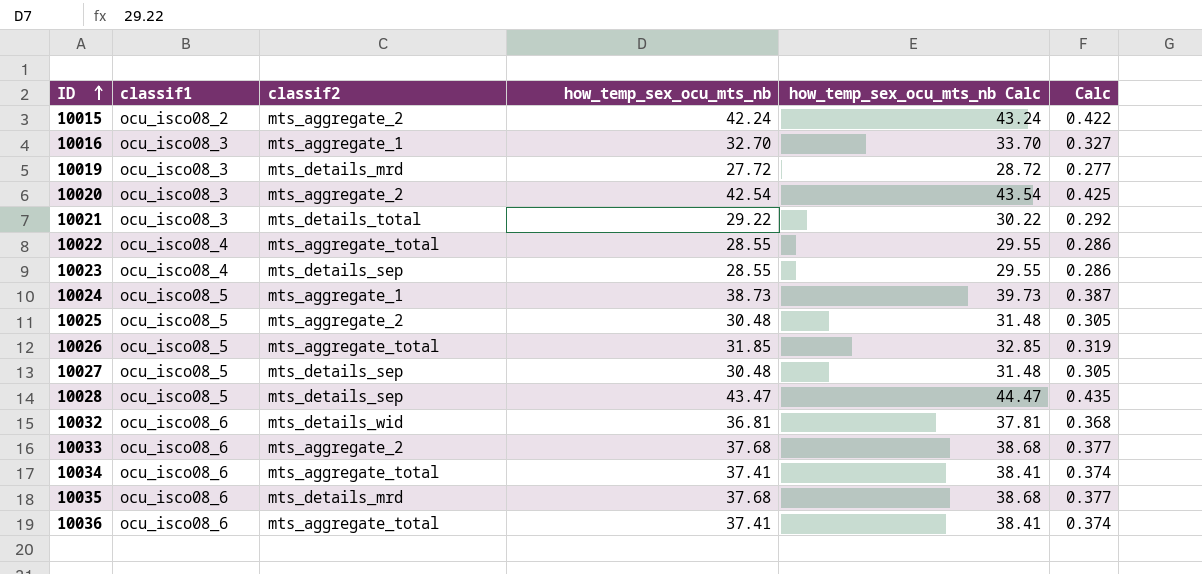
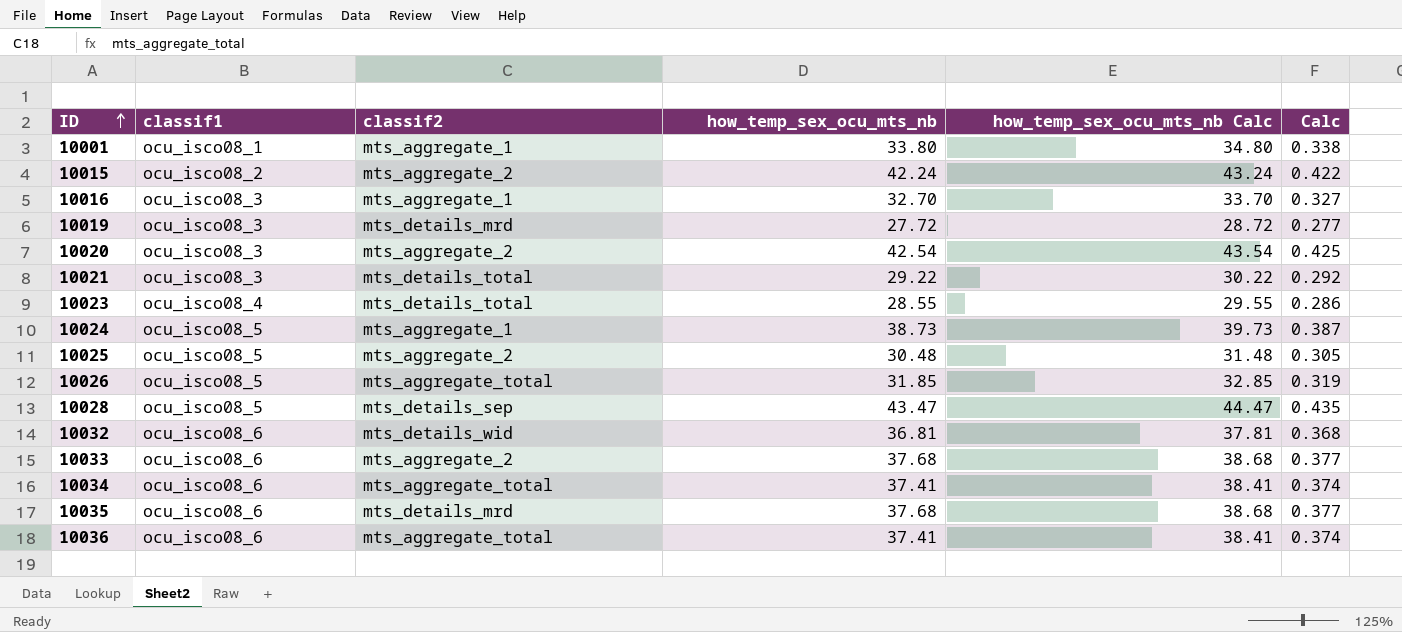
row 10022: ocu_isco08_4 | mts_aggregate_total | 28.55 | 29.55 | 0.286 -> none
row 10027: ocu_isco08_5 | mts_details_sep | 30.48 | 31.48 | 0.305 -> none
row 10001: none -> ocu_isco08_1 | mts_aggregate_1 | 33.80 | 34.80 | 0.338
10023 | classif2: mts_details_sep -> mts_details_total

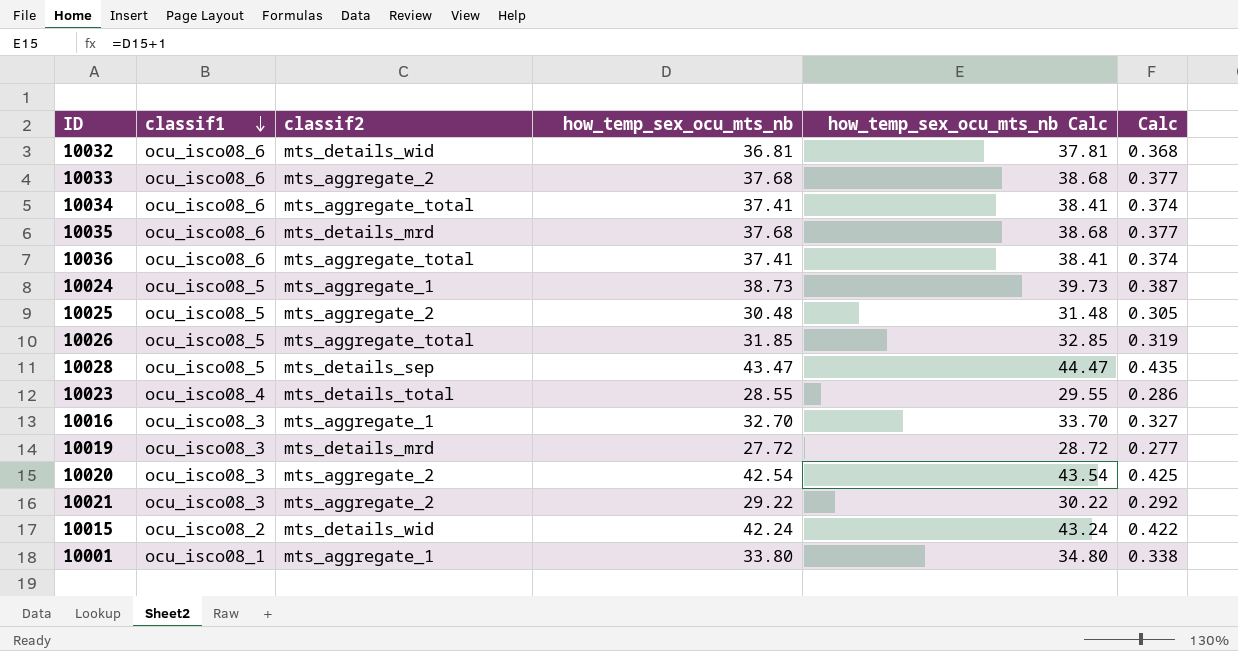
row order: ID ascending -> classif1 descending
10021 | classif2: mts_details_total -> mts_aggregate_2
10015 | classif2: mts_aggregate_2 -> mts_details_wid

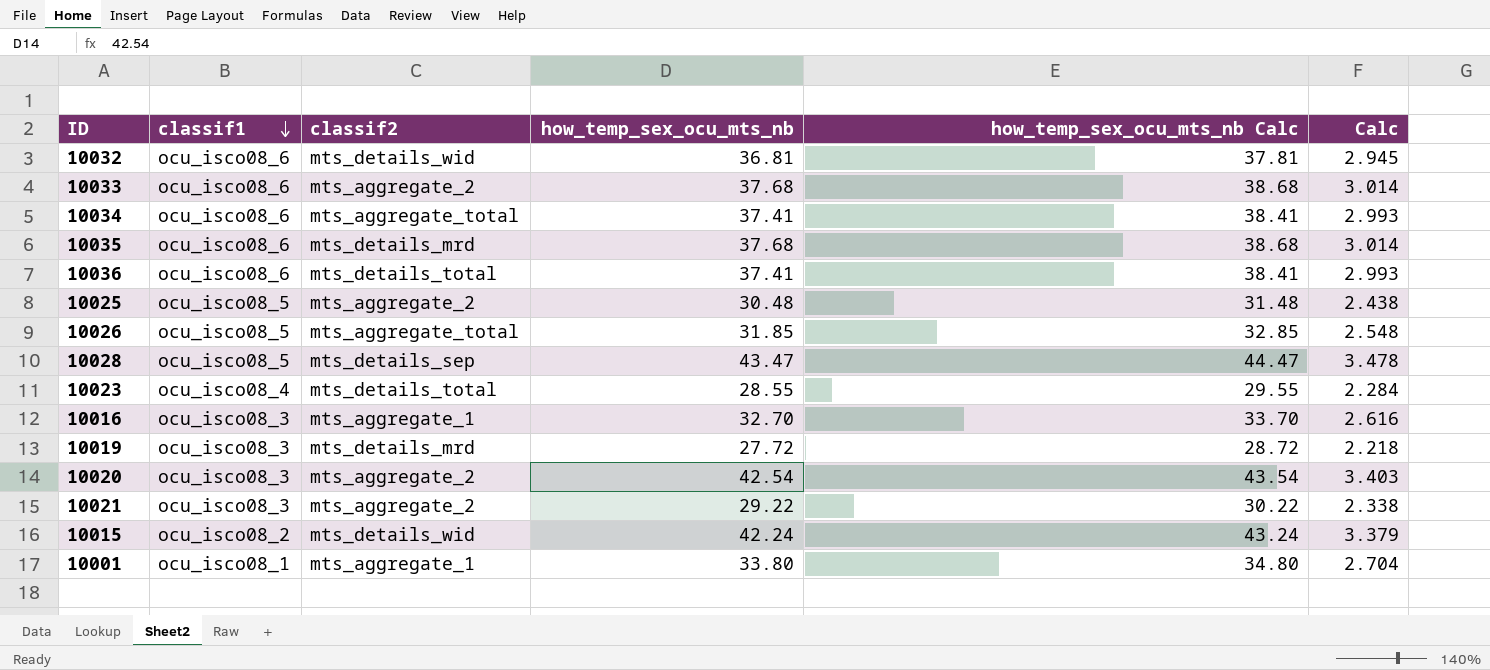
column Calc | formula: [how_temp_sex_ocu_mts_nb] * 0.01 -> [how_temp_sex_ocu_mts_nb] * 0.08
row 10024: ocu_isco08_5 | mts_aggregate_1 | 38.73 | 39.73 | 0.387 -> none
10036 | classif2: mts_aggregate_total -> mts_details_total

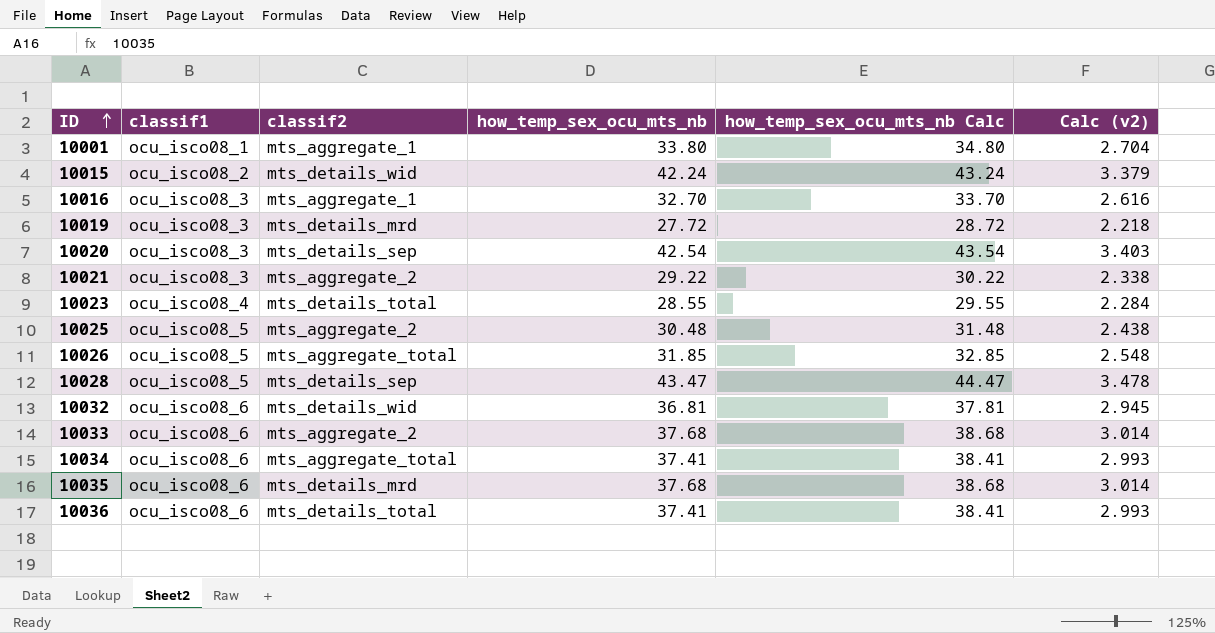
row order: classif1 descending -> ID ascending
column name: Calc -> Calc (v2)
10020 | classif2: mts_aggregate_2 -> mts_details_sep

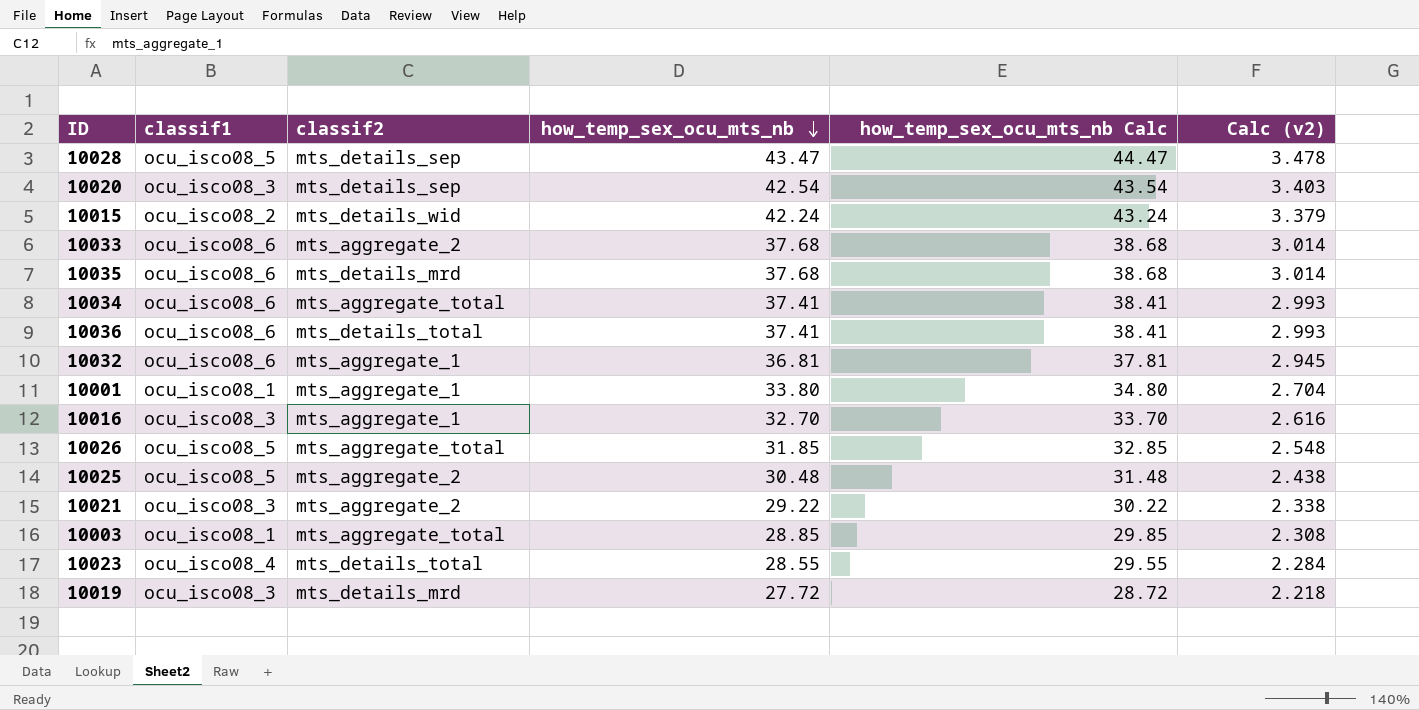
row order: ID ascending -> how_temp_sex_ocu_mts_nb descending
10032 | classif2: mts_details_wid -> mts_aggregate_1
row 10003: none -> ocu_isco08_1 | mts_aggregate_total | 28.85 | 29.85 | 2.308

